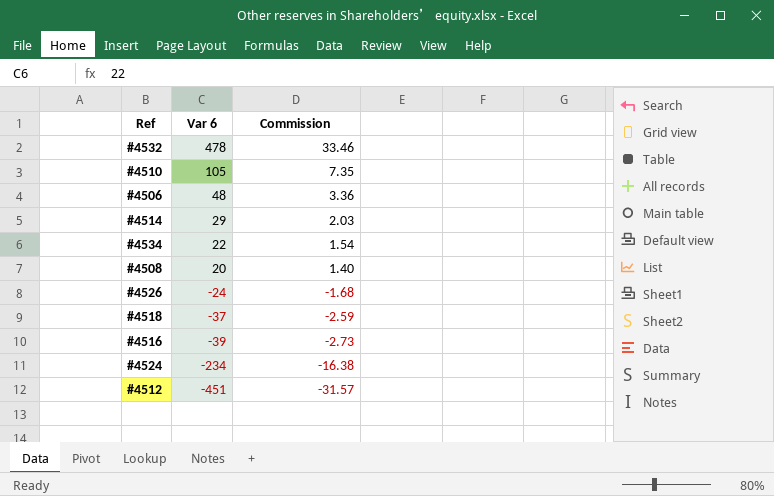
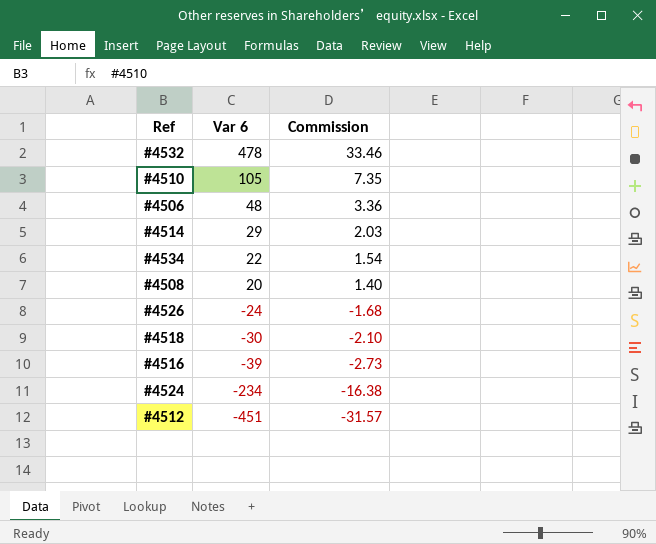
#4518 | Var 6: -37 -> -30
#4518 | Commission: -2.59 -> -2.10

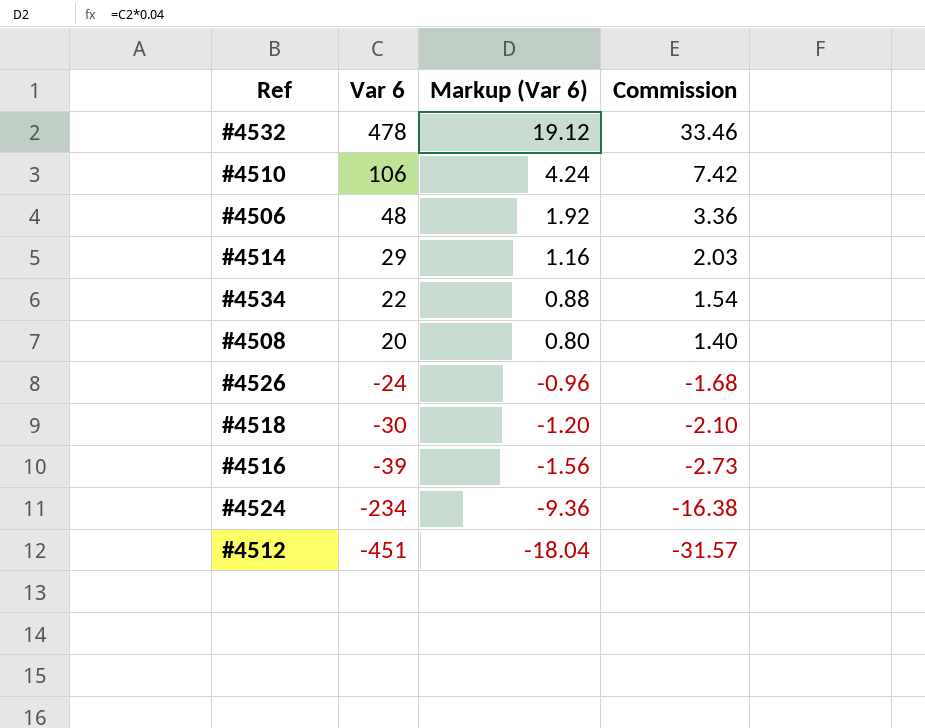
column Markup (Var 6) | formula: none -> [Var 6] * 0.04
#4510 | Var 6: 105 -> 106
#4510 | Commission: 7.35 -> 7.42

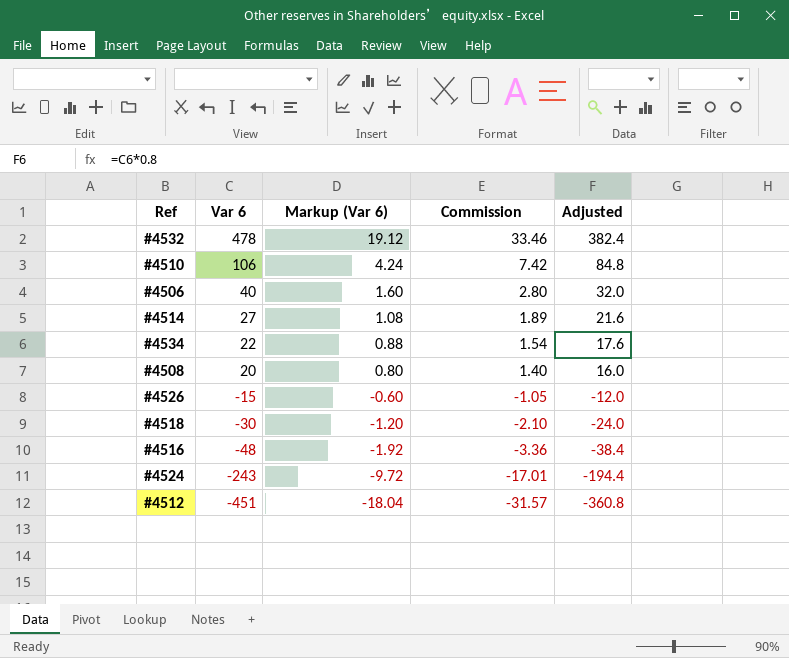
column Adjusted | formula: none -> [Var 6] * 0.8
#4506 | Var 6: 48 -> 40
#4506 | Markup (Var 6): 1.92 -> 1.60
#4506 | Commission: 3.36 -> 2.80
#4514 | Var 6: 29 -> 27
#4514 | Markup (Var 6): 1.16 -> 1.08
#4514 | Commission: 2.03 -> 1.89
#4526 | Var 6: -24 -> -15
#4526 | Markup (Var 6): -0.96 -> -0.60
#4526 | Commission: -1.68 -> -1.05
#4516 | Var 6: -39 -> -48
#4516 | Markup (Var 6): -1.56 -> -1.92
#4516 | Commission: -2.73 -> -3.36
#4524 | Var 6: -234 -> -243
#4524 | Markup (Var 6): -9.36 -> -9.72
#4524 | Commission: -16.38 -> -17.01

